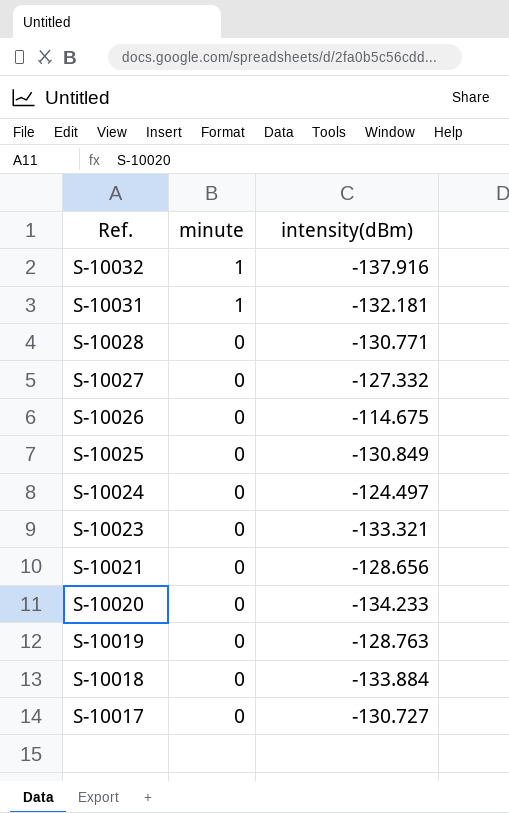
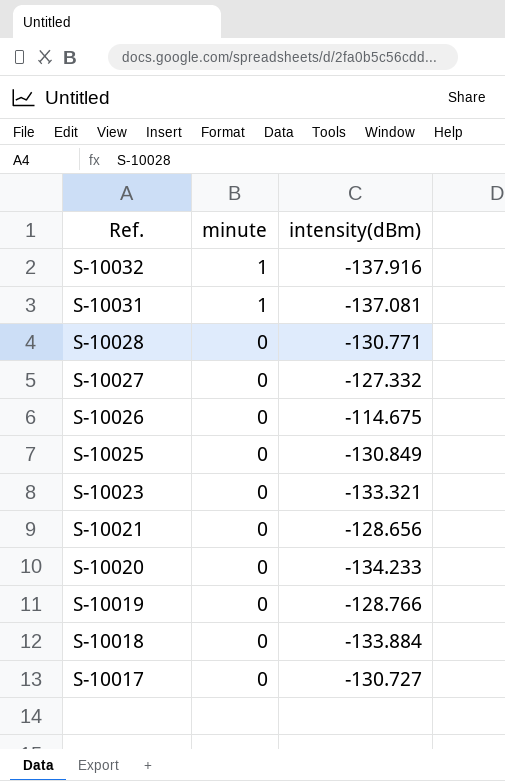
row S-10024: 0 | -124.497 -> none
S-10031 | intensity(dBm): -132.181 -> -137.081
S-10019 | intensity(dBm): -128.763 -> -128.766

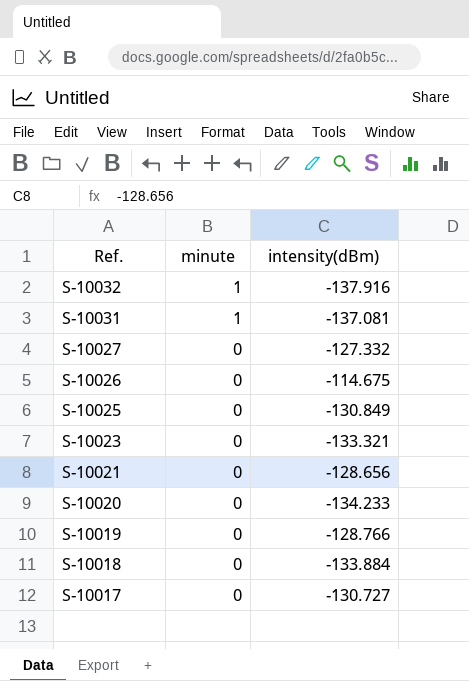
row S-10028: 0 | -130.771 -> none

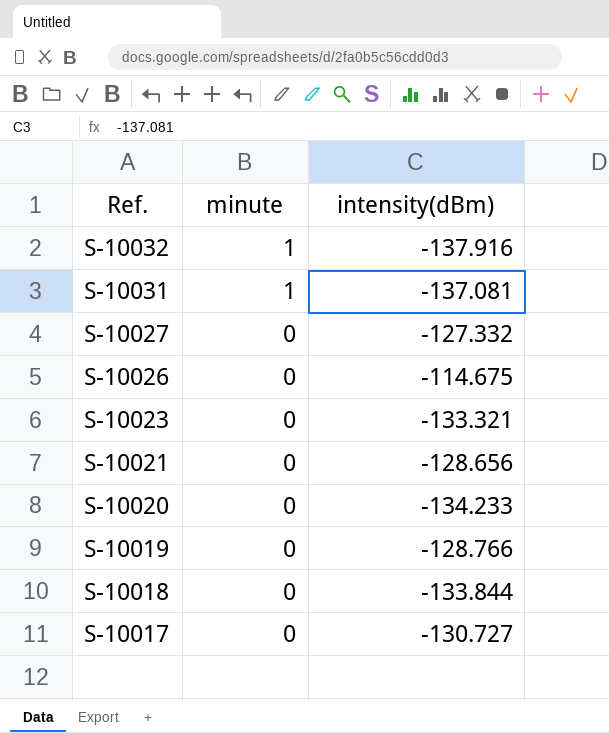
row S-10025: 0 | -130.849 -> none
S-10018 | intensity(dBm): -133.884 -> -133.844

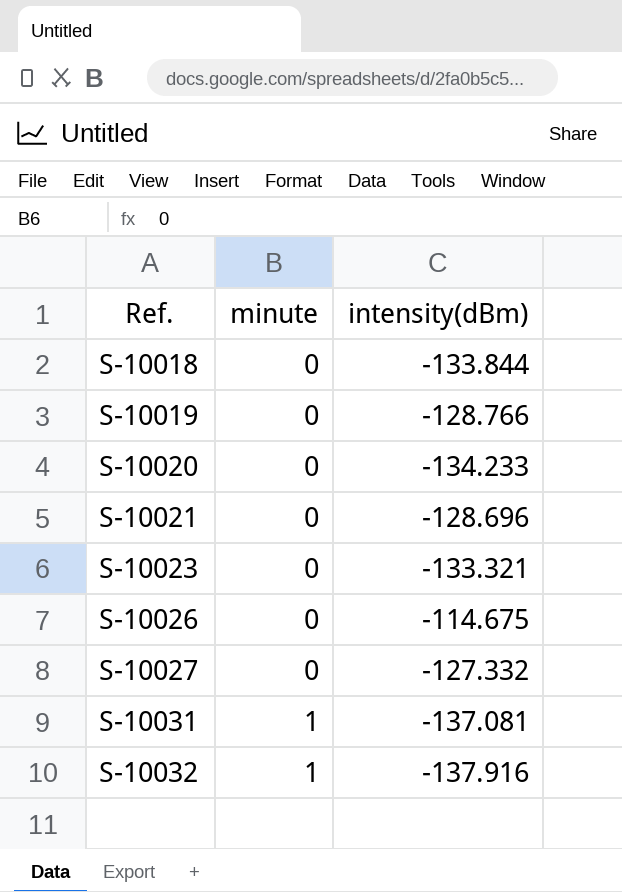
row order: Ref. descending -> Ref. ascending
row S-10017: 0 | -130.727 -> none
S-10021 | intensity(dBm): -128.656 -> -128.696

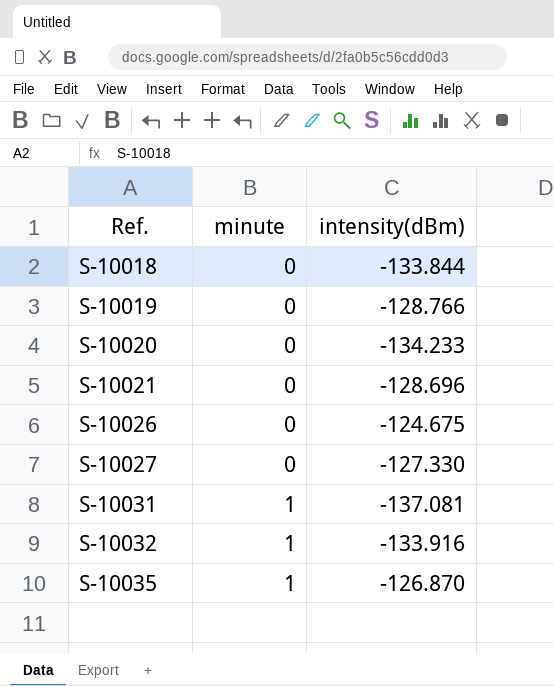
row S-10023: 0 | -133.321 -> none
S-10026 | intensity(dBm): -114.675 -> -124.675
S-10027 | intensity(dBm): -127.332 -> -127.330
S-10032 | intensity(dBm): -137.916 -> -133.916
row S-10035: none -> 1 | -126.870

